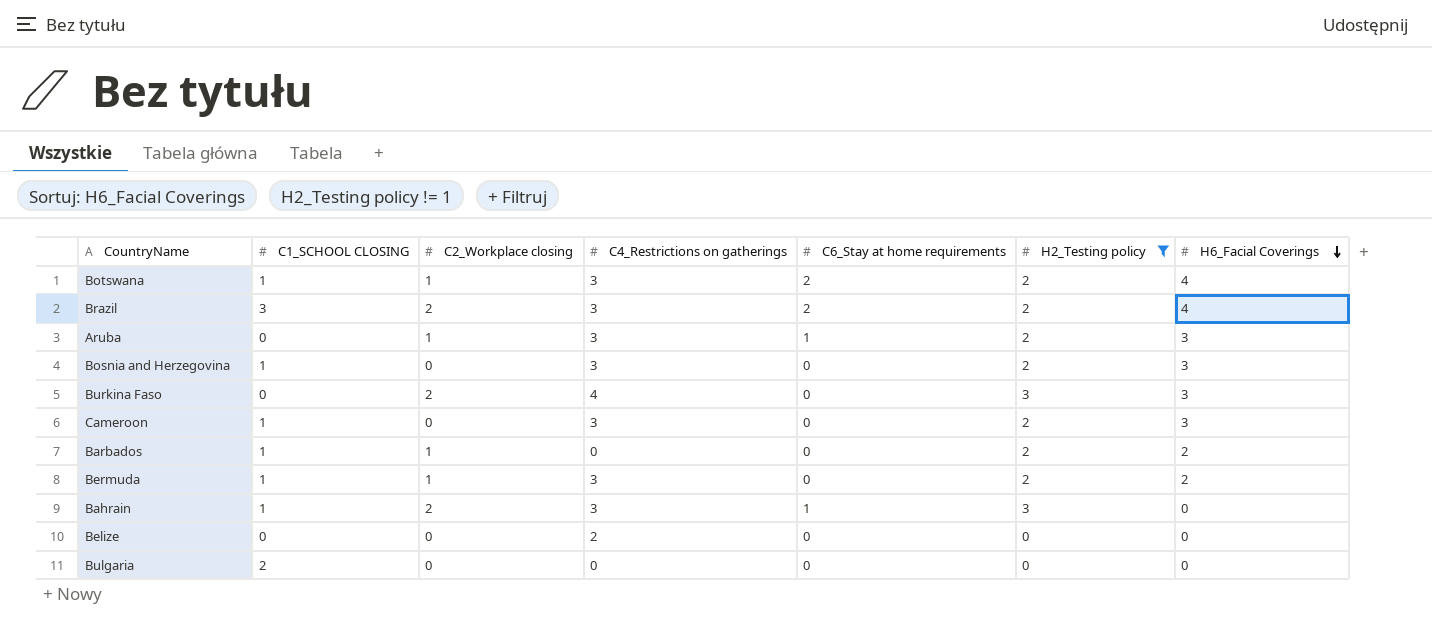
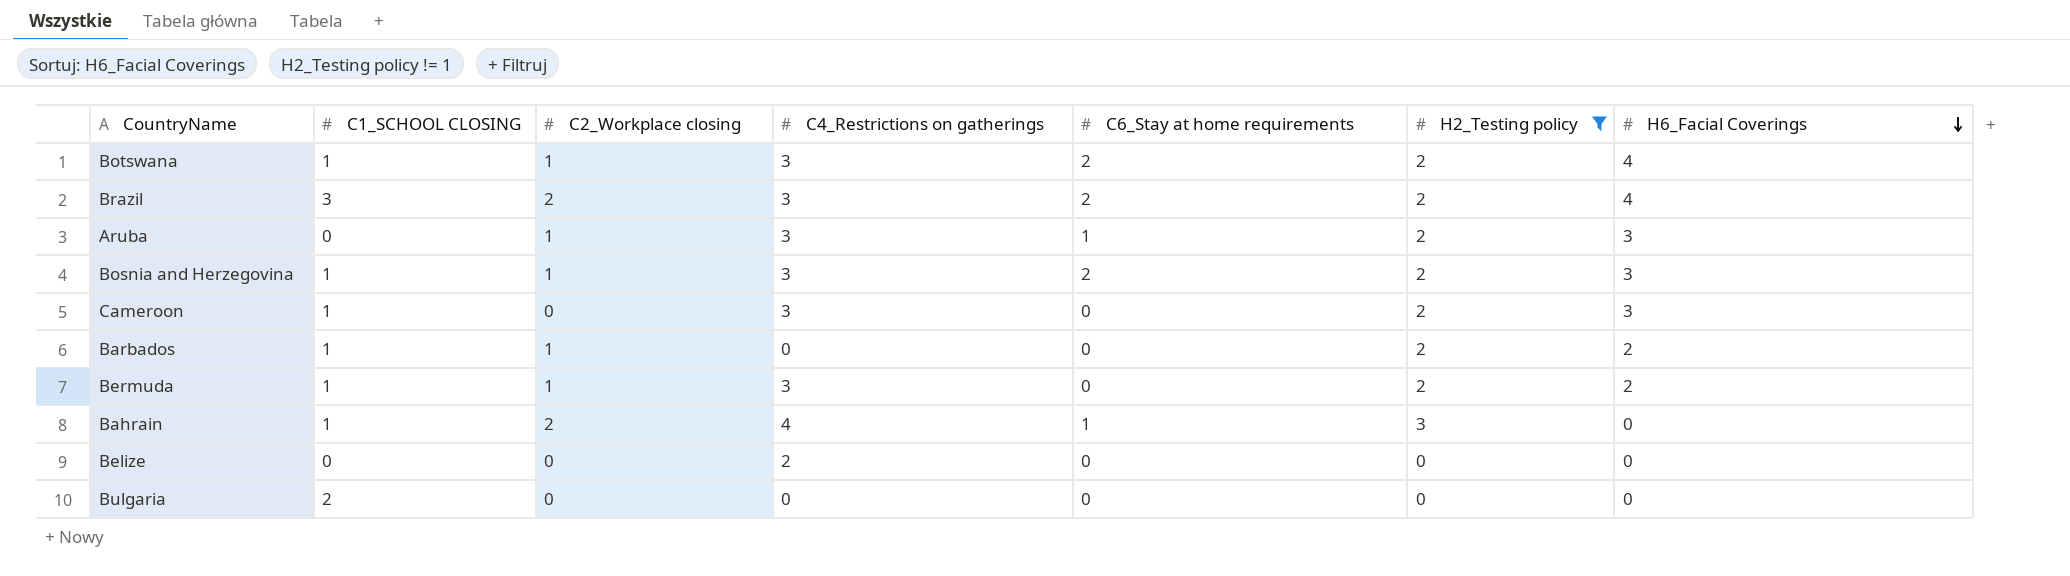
row Burkina Faso: 0 | 2 | 4 | 0 | 3 | 3 -> none
Bosnia and Herzegovina | C2_Workplace closing: 0 -> 1
Bosnia and Herzegovina | C6_Stay at home requirements: 0 -> 2
Bahrain | C4_Restrictions on gatherings: 3 -> 4

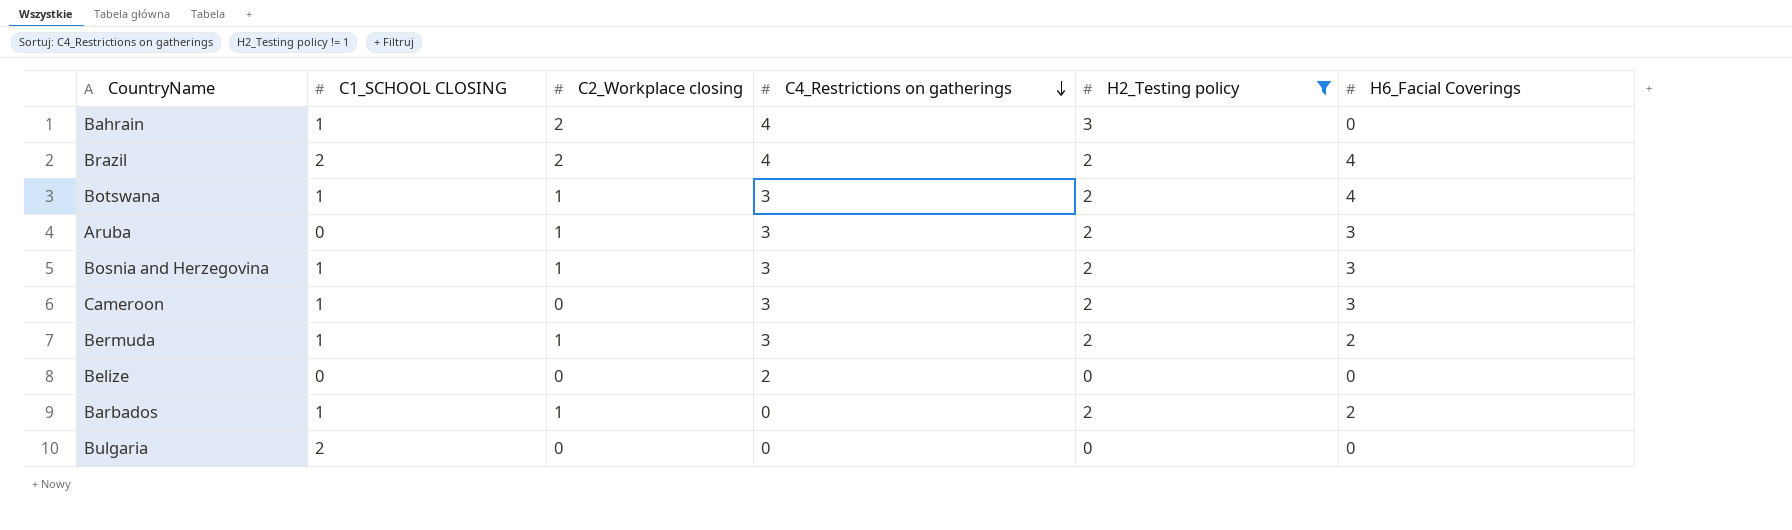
row order: H6_Facial Coverings descending -> C4_Restrictions on gatherings descending
column C6_Stay at home requirements | position: 5 -> none
Brazil | C1_SCHOOL CLOSING: 3 -> 2
Brazil | C4_Restrictions on gatherings: 3 -> 4

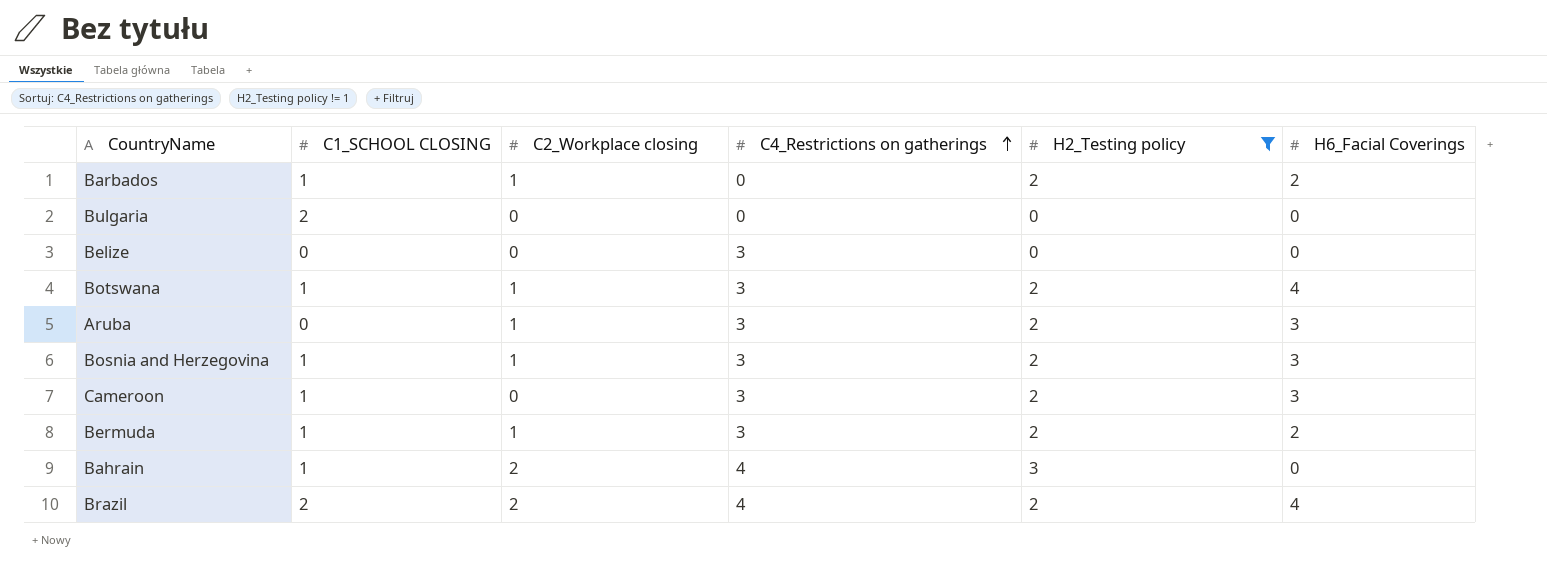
row order: C4_Restrictions on gatherings descending -> C4_Restrictions on gatherings ascending
Belize | C4_Restrictions on gatherings: 2 -> 3

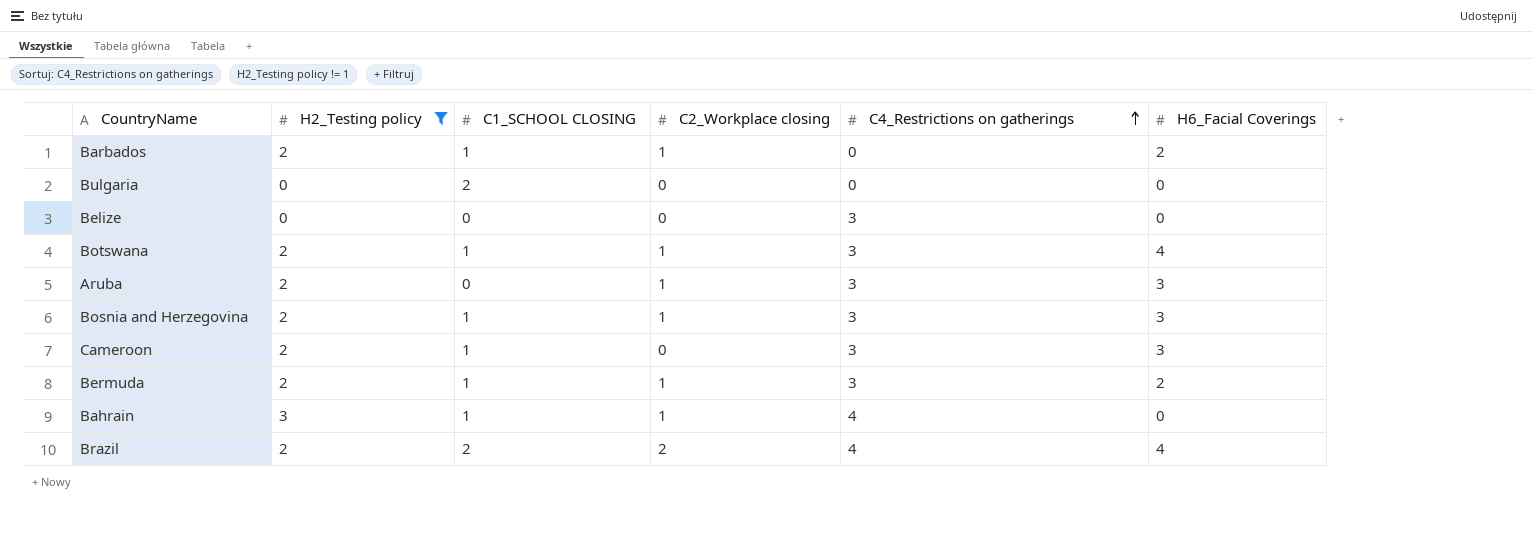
column H2_Testing policy | position: 5 -> 2
Bahrain | C2_Workplace closing: 2 -> 1

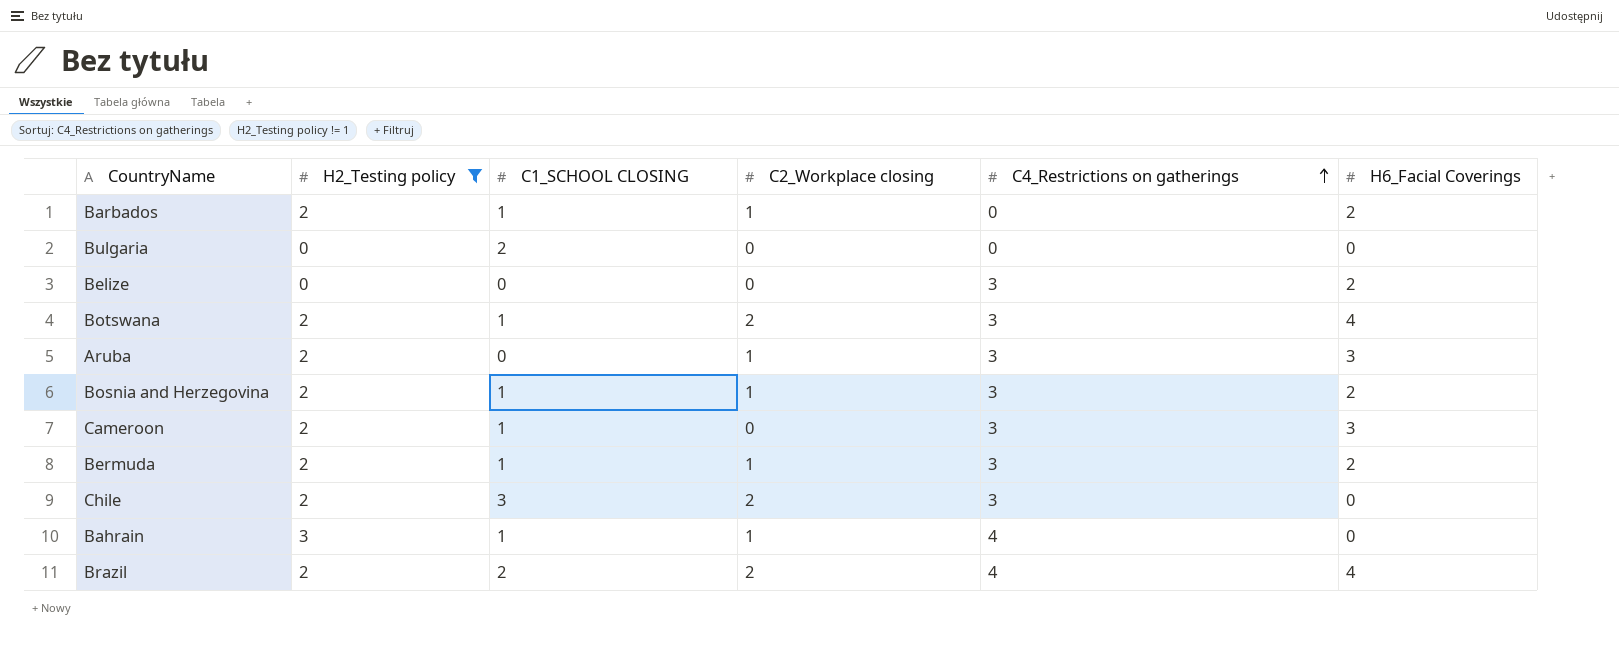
Belize | H6_Facial Coverings: 0 -> 2
Botswana | C2_Workplace closing: 1 -> 2
Bosnia and Herzegovina | H6_Facial Coverings: 3 -> 2
row Chile: none -> 2 | 3 | 2 | 3 | 0

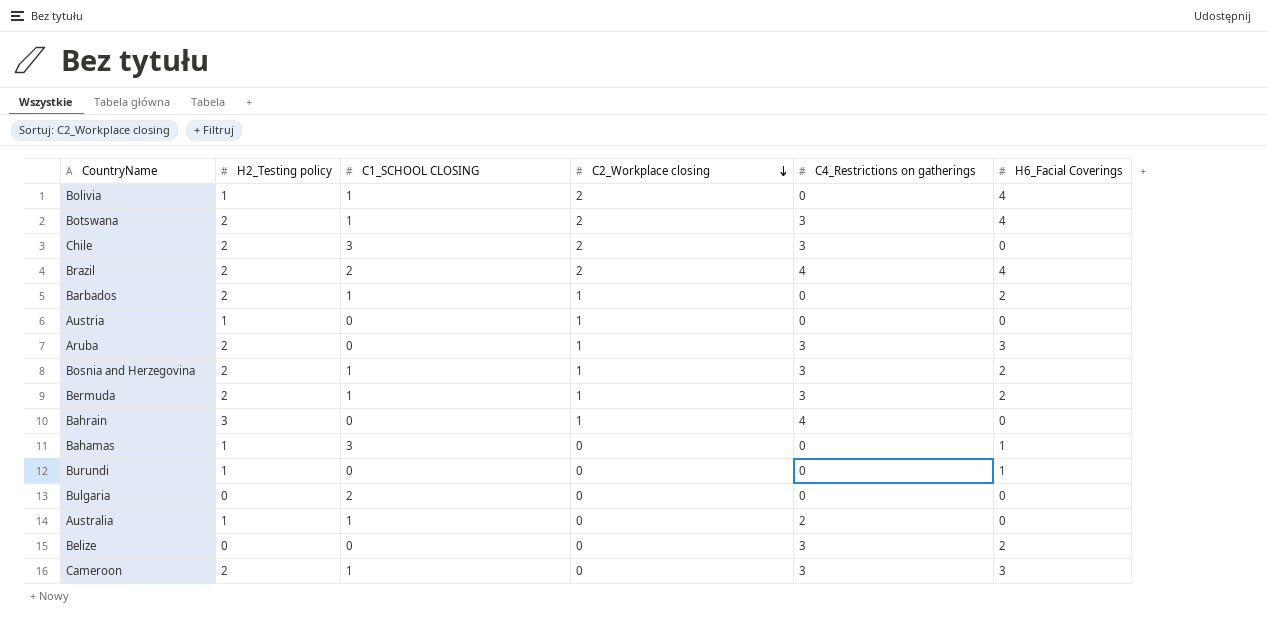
filter: H2_Testing policy != 1 -> none
row order: C4_Restrictions on gatherings ascending -> C2_Workplace closing descending
Bahrain | C1_SCHOOL CLOSING: 1 -> 0

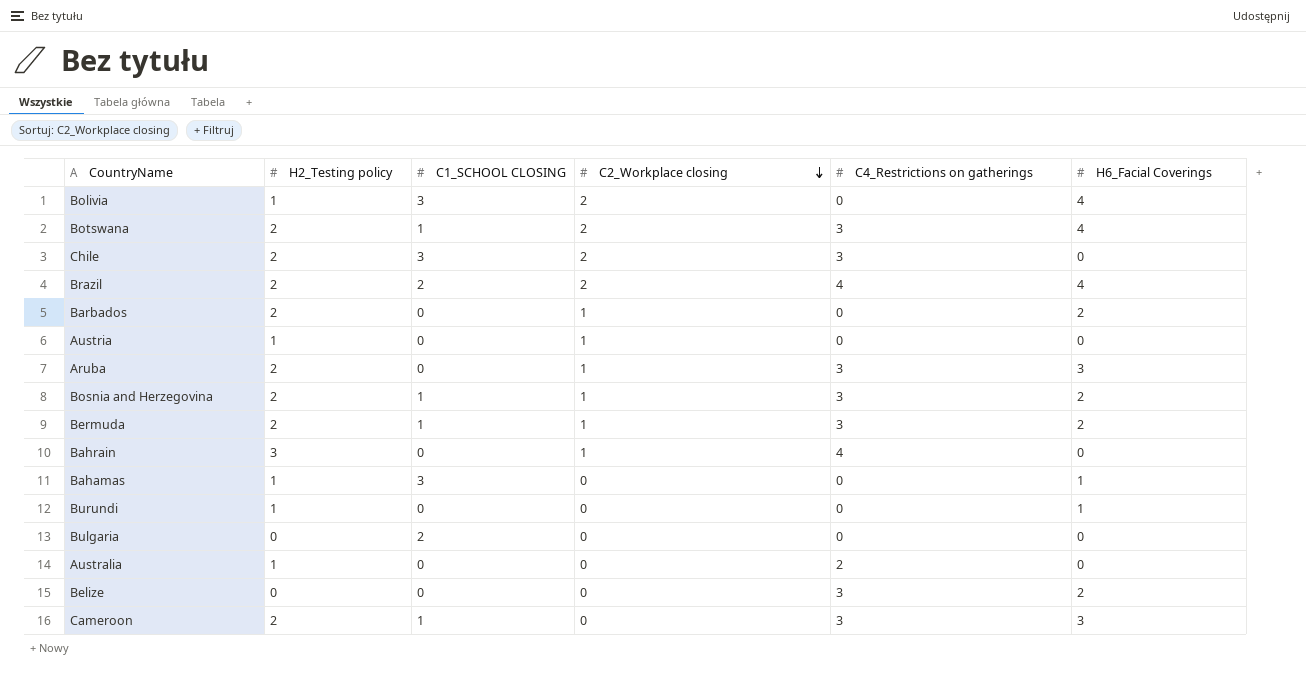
Bolivia | C1_SCHOOL CLOSING: 1 -> 3
Barbados | C1_SCHOOL CLOSING: 1 -> 0
Australia | C1_SCHOOL CLOSING: 1 -> 0

